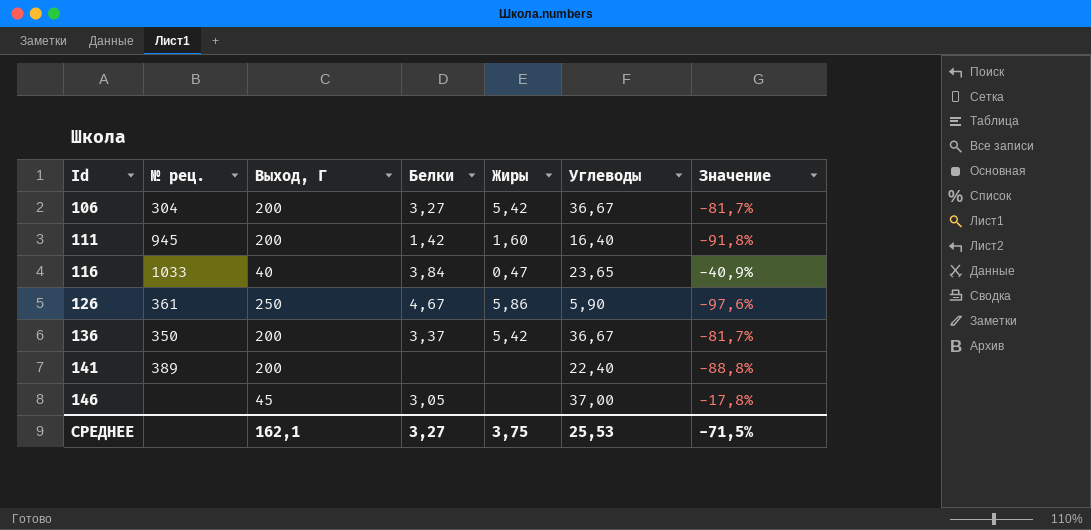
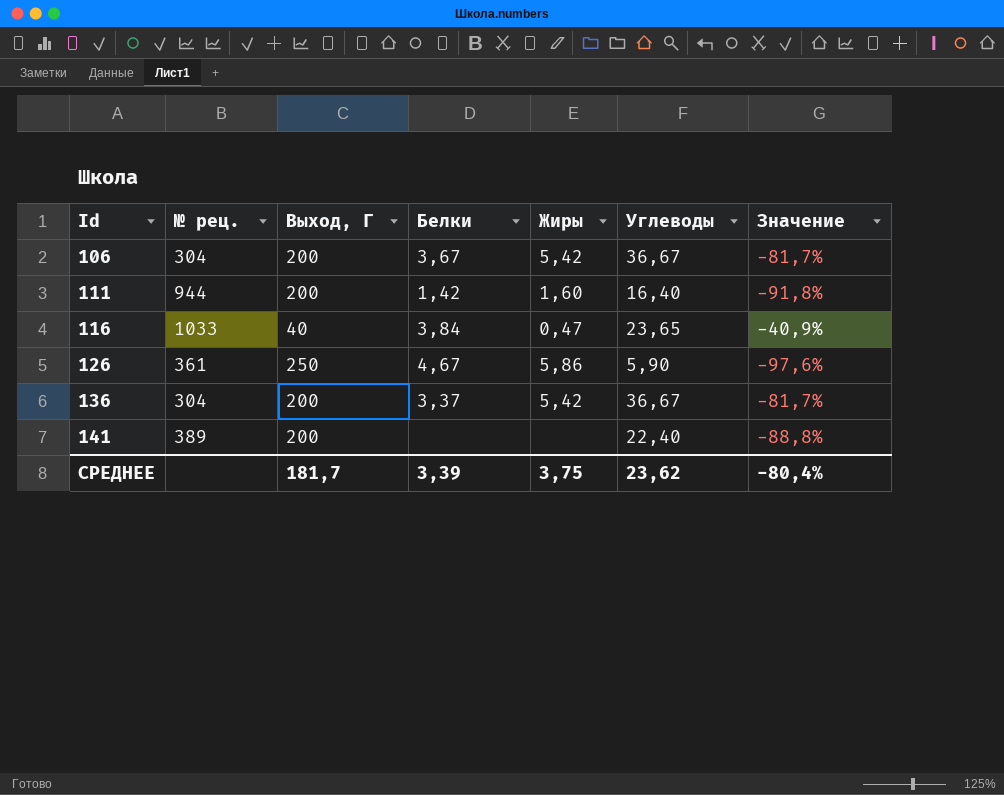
row 146: none | 45 | 3,05 | none | 37,00 | -17,8% -> none
106 | Белки: 3,27 -> 3,67
111 | № рец.: 945 -> 944
136 | № рец.: 350 -> 304
СРЕДНЕЕ | Выход, Г: 162,1 -> 181,7
СРЕДНЕЕ | Белки: 3,27 -> 3,39
СРЕДНЕЕ | Углеводы: 25,53 -> 23,62
СРЕДНЕЕ | Значение: -71,5% -> -80,4%

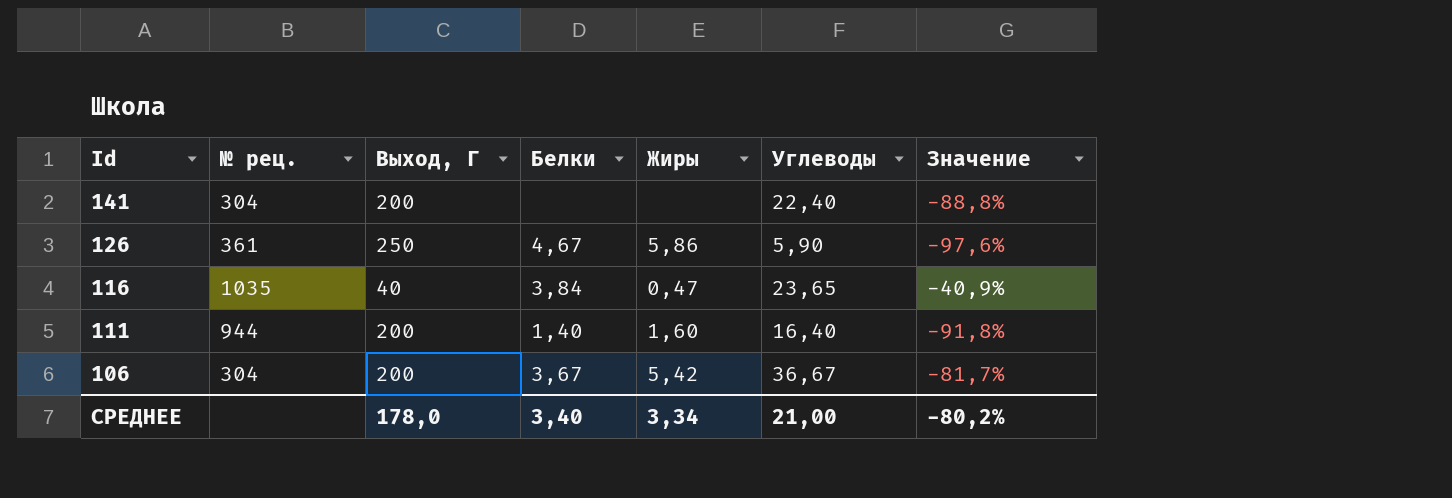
row order: Id ascending -> Id descending
row 136: 304 | 200 | 3,37 | 5,42 | 36,67 | -81,7% -> none
141 | № рец.: 389 -> 304
116 | № рец.: 1033 -> 1035
111 | Белки: 1,42 -> 1,40
СРЕДНЕЕ | Выход, Г: 181,7 -> 178,0
СРЕДНЕЕ | Белки: 3,39 -> 3,40
СРЕДНЕЕ | Жиры: 3,75 -> 3,34
СРЕДНЕЕ | Углеводы: 23,62 -> 21,00
СРЕДНЕЕ | Значение: -80,4% -> -80,2%

